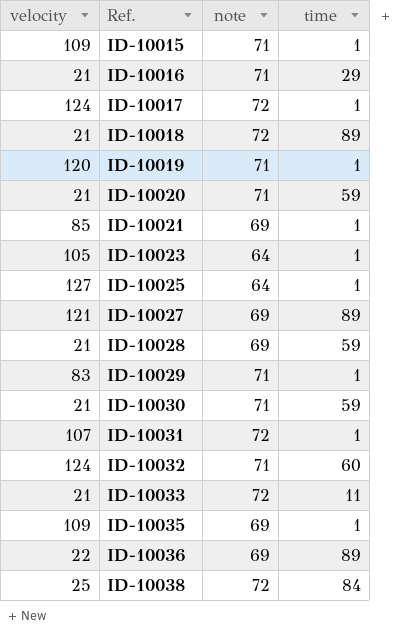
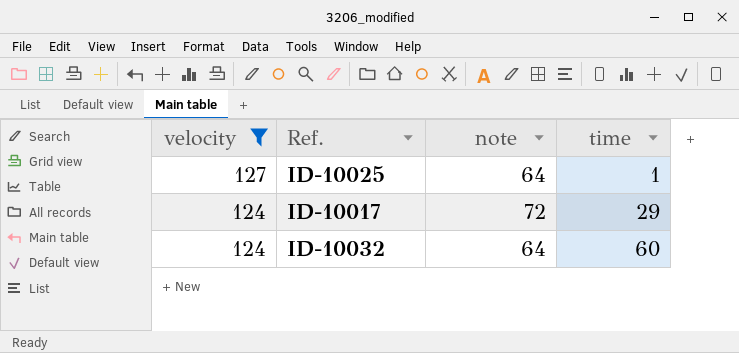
filter: none -> velocity >= 124
row order: Ref. ascending -> velocity descending
ID-10017 | time: 1 -> 29
ID-10032 | note: 71 -> 64

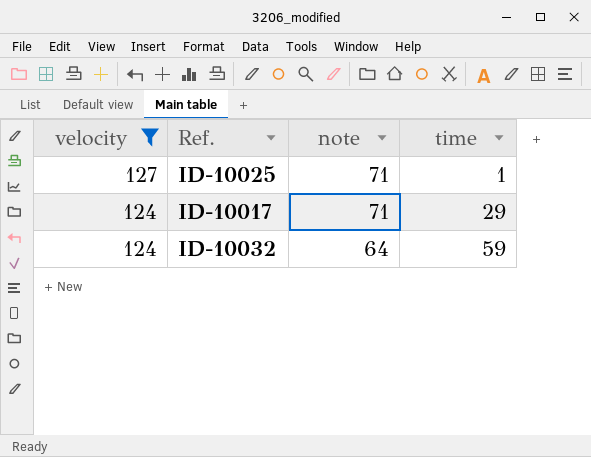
ID-10025 | note: 64 -> 71
ID-10017 | note: 72 -> 71
ID-10032 | time: 60 -> 59

